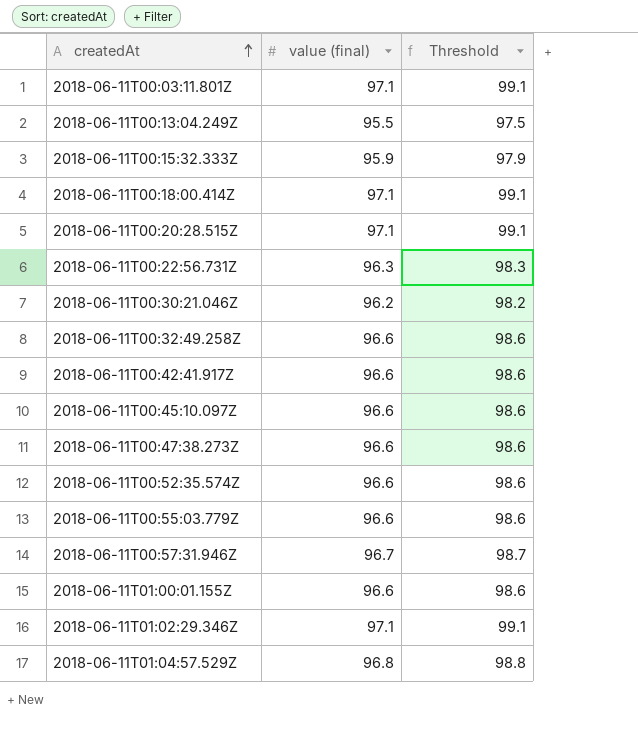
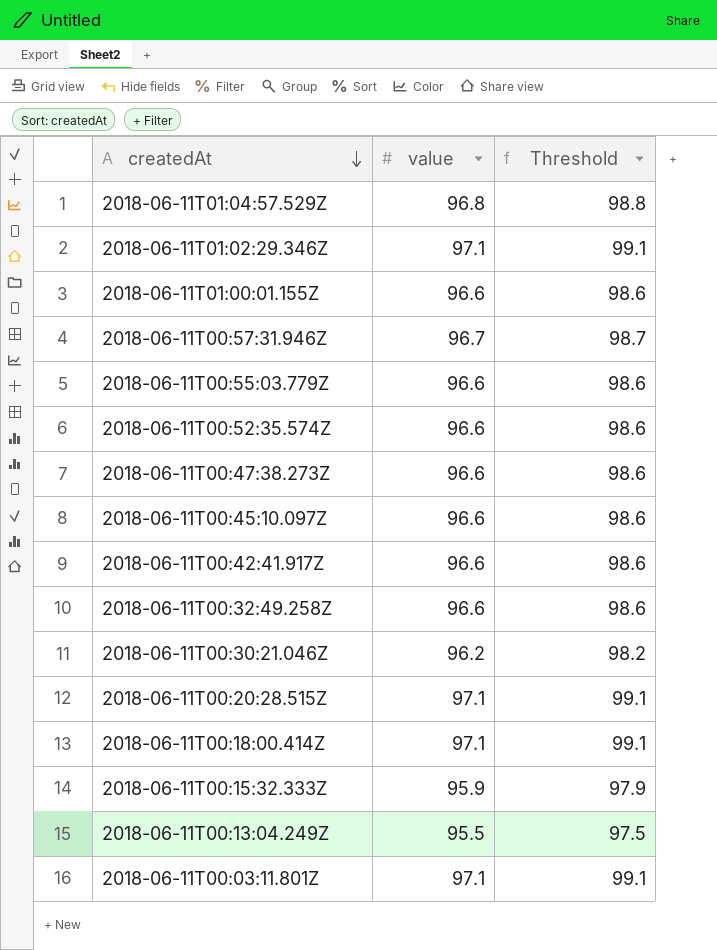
row order: createdAt ascending -> createdAt descending
column name: value (final) -> value
row 2018-06-11T00:22:56.731Z: 96.3 | 98.3 -> none

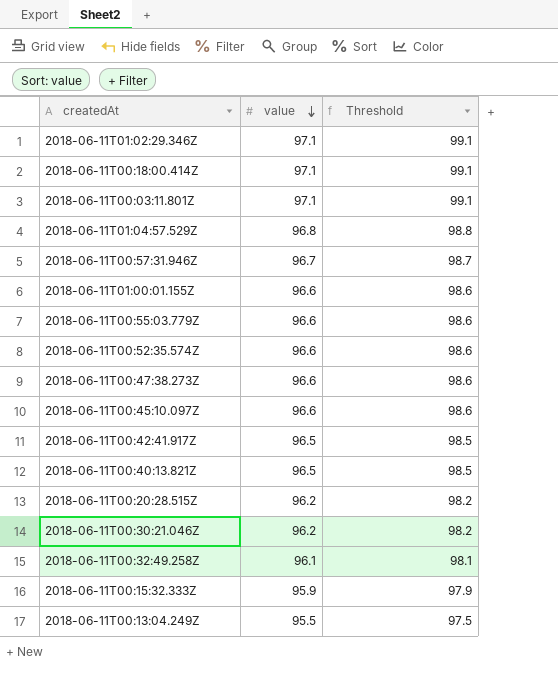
row order: createdAt descending -> value descending
2018-06-11T00:42:41.917Z | value: 96.6 -> 96.5
2018-06-11T00:42:41.917Z | Threshold: 98.6 -> 98.5
row 2018-06-11T00:40:13.821Z: none -> 96.5 | 98.5
2018-06-11T00:20:28.515Z | value: 97.1 -> 96.2
2018-06-11T00:20:28.515Z | Threshold: 99.1 -> 98.2
2018-06-11T00:32:49.258Z | value: 96.6 -> 96.1
2018-06-11T00:32:49.258Z | Threshold: 98.6 -> 98.1

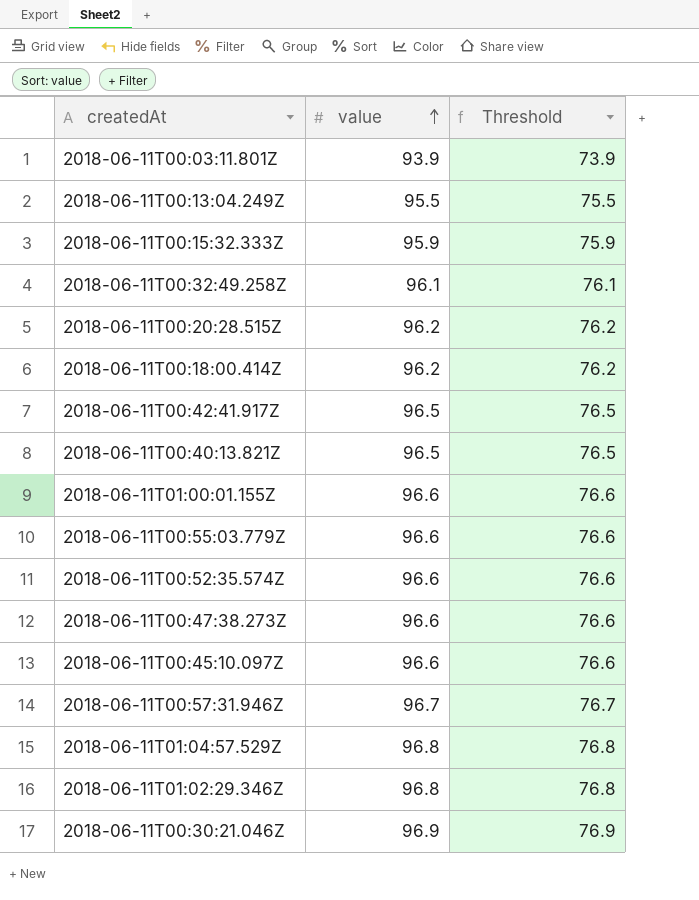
row order: value descending -> value ascending
column Threshold | formula: [value] + 2 -> [value] - 20
2018-06-11T00:03:11.801Z | value: 97.1 -> 93.9
2018-06-11T00:18:00.414Z | value: 97.1 -> 96.2
2018-06-11T01:02:29.346Z | value: 97.1 -> 96.8
2018-06-11T00:30:21.046Z | value: 96.2 -> 96.9

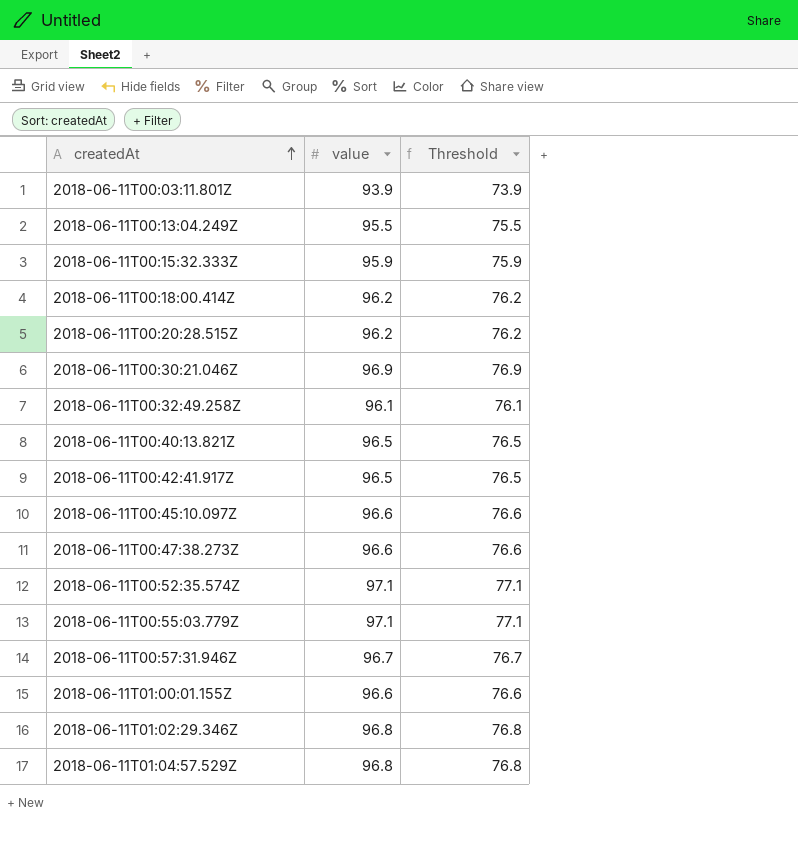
row order: value ascending -> createdAt ascending
2018-06-11T00:52:35.574Z | value: 96.6 -> 97.1
2018-06-11T00:52:35.574Z | Threshold: 76.6 -> 77.1
2018-06-11T00:55:03.779Z | value: 96.6 -> 97.1
2018-06-11T00:55:03.779Z | Threshold: 76.6 -> 77.1

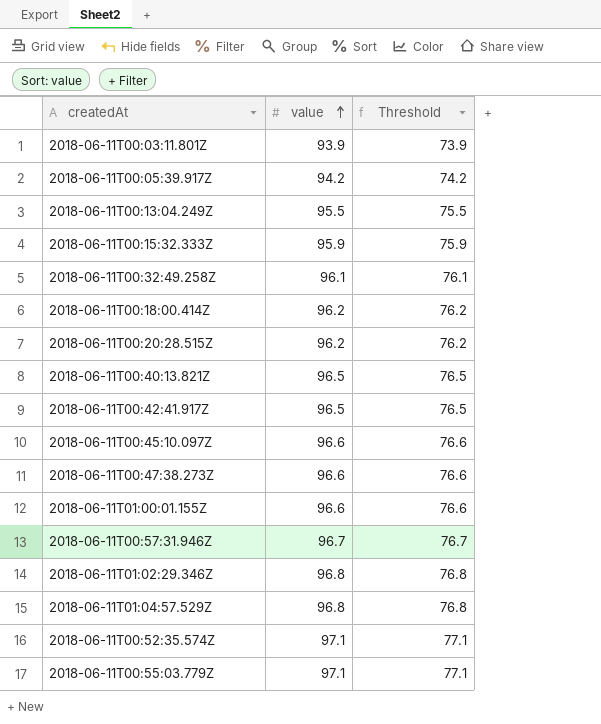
row order: createdAt ascending -> value ascending
row 2018-06-11T00:30:21.046Z: 96.9 | 76.9 -> none
row 2018-06-11T00:05:39.917Z: none -> 94.2 | 74.2

